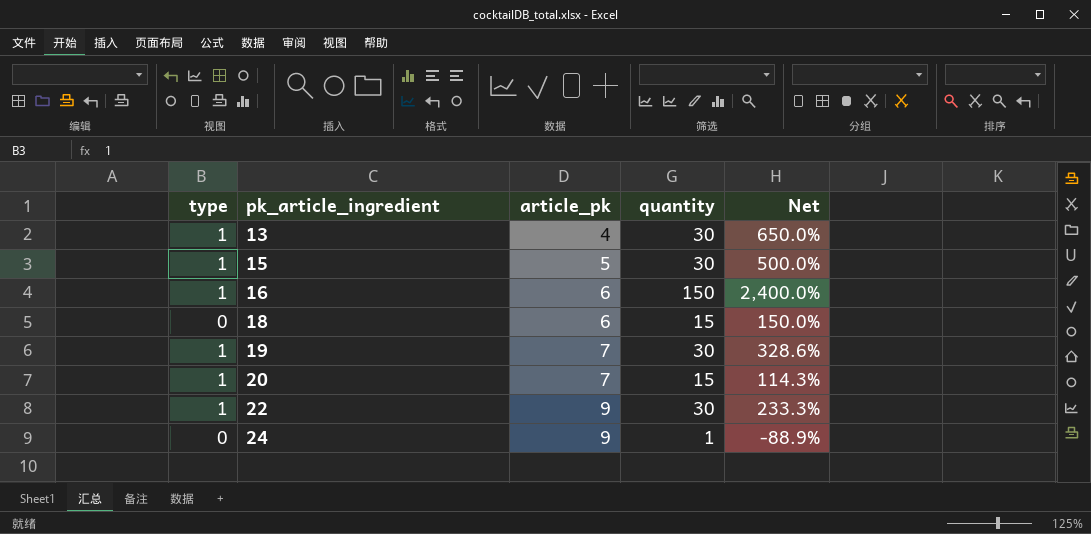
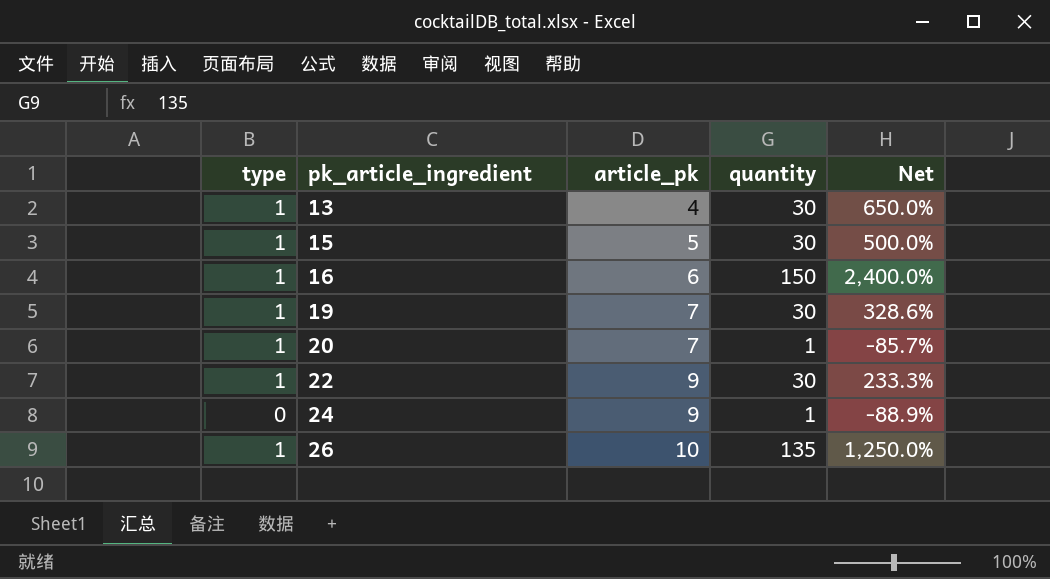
row 18: 0 | 6 | 15 | 150.0% -> none
20 | quantity: 15 -> 1
20 | Net: 114.3% -> -85.7%
row 26: none -> 1 | 10 | 135 | 1,250.0%

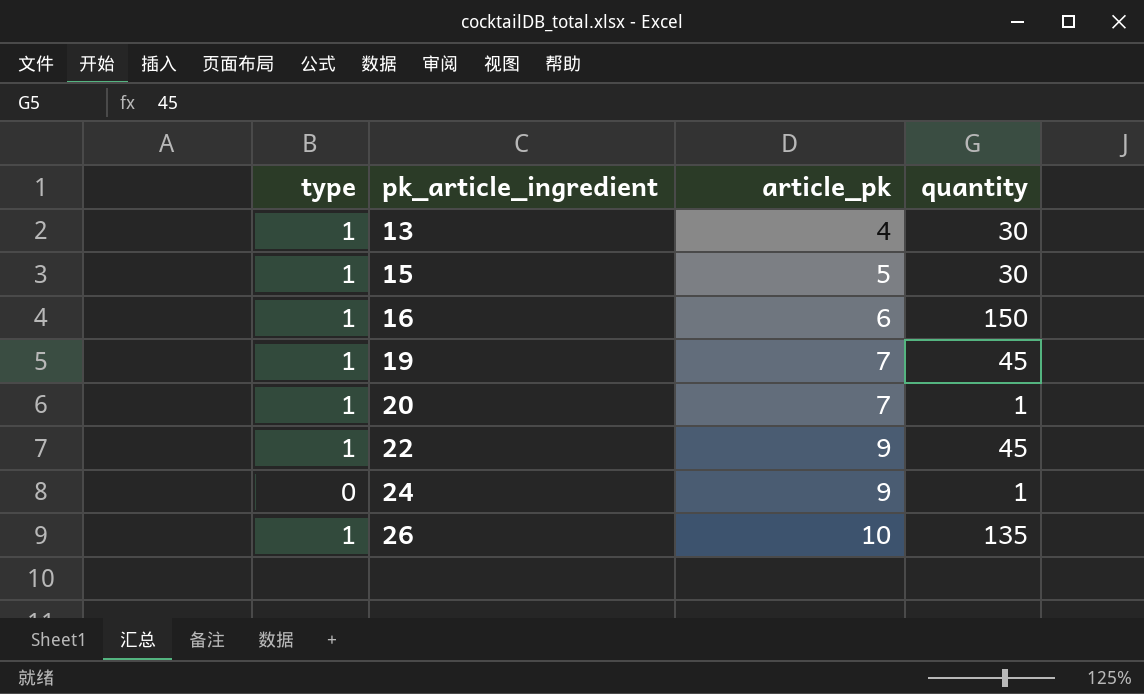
column Net | formula: ([quantity] - [article_pk]) / [article_pk] -> none
19 | quantity: 30 -> 45
22 | quantity: 30 -> 45

